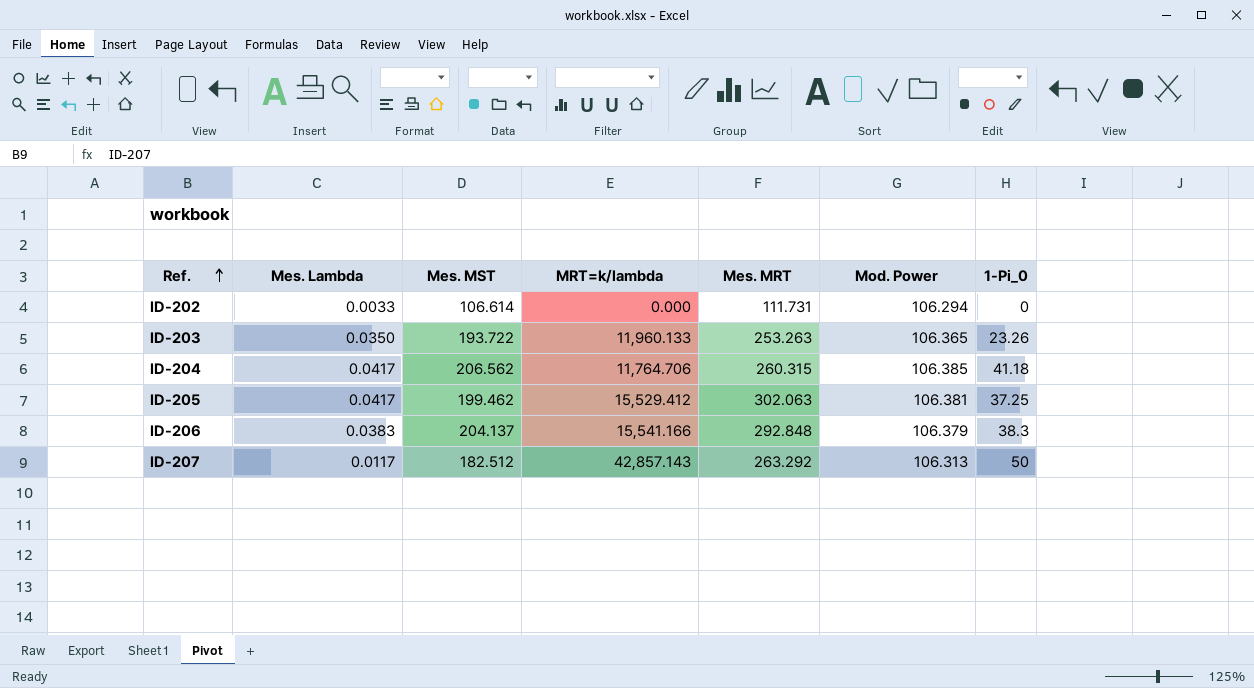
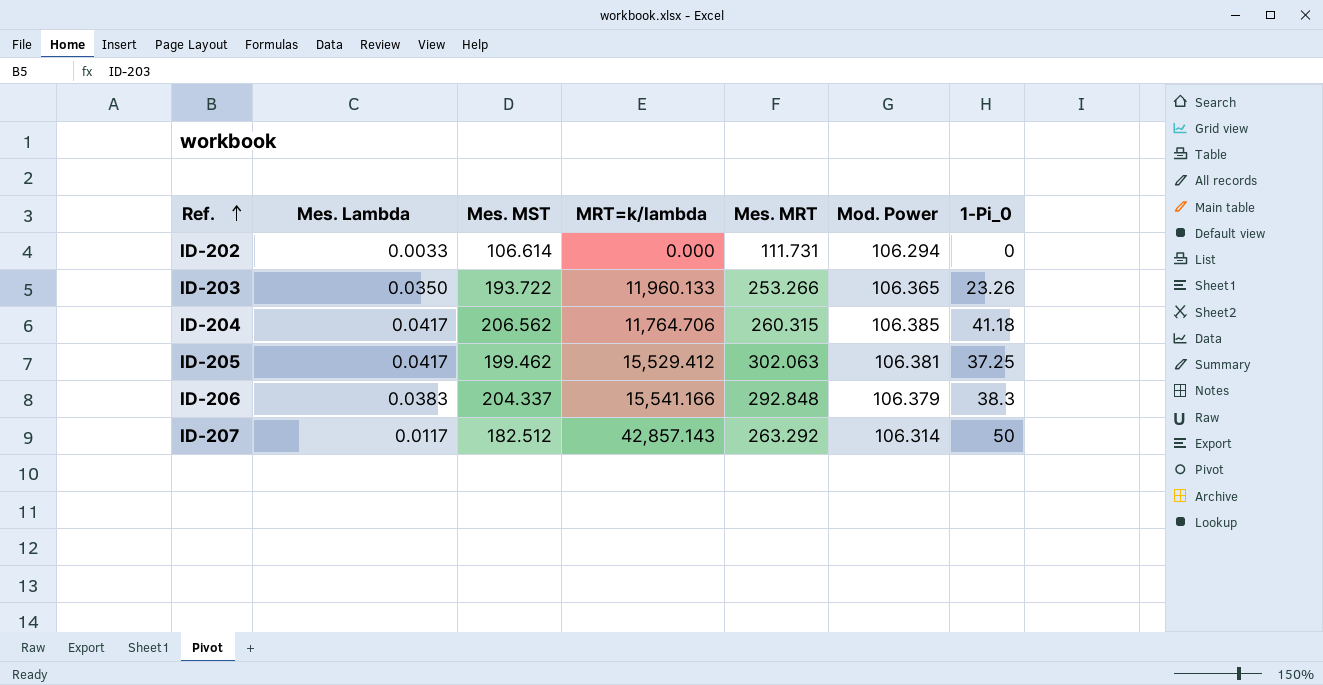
ID-203 | Mes. MRT: 253.263 -> 253.266
ID-206 | Mes. MST: 204.137 -> 204.337
ID-207 | Mod. Power: 106.313 -> 106.314

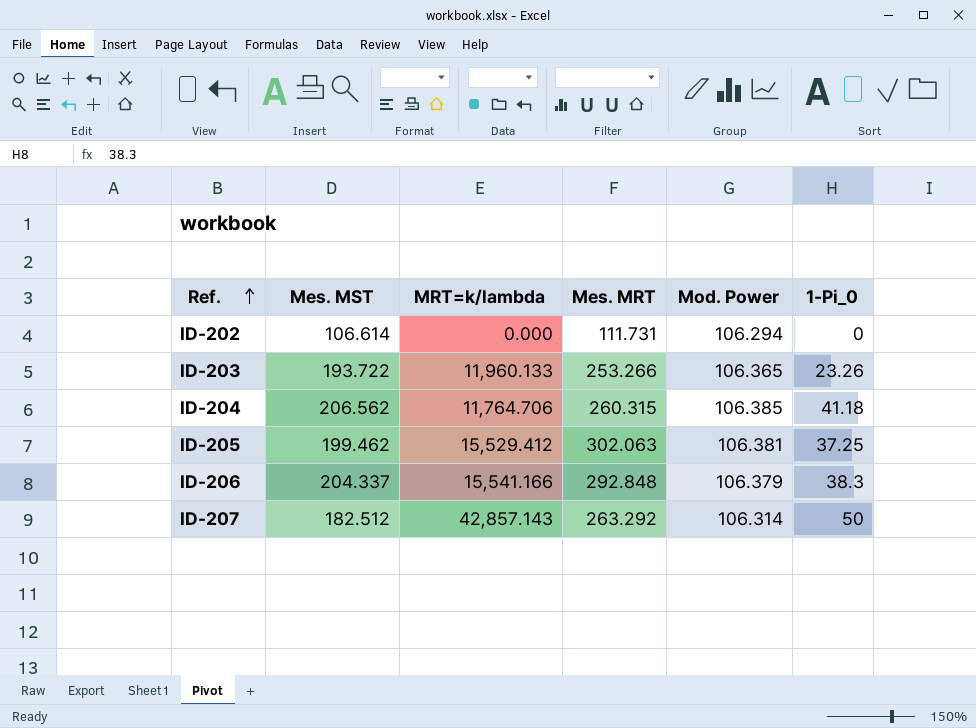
column Mes. Lambda | position: 2 -> none

